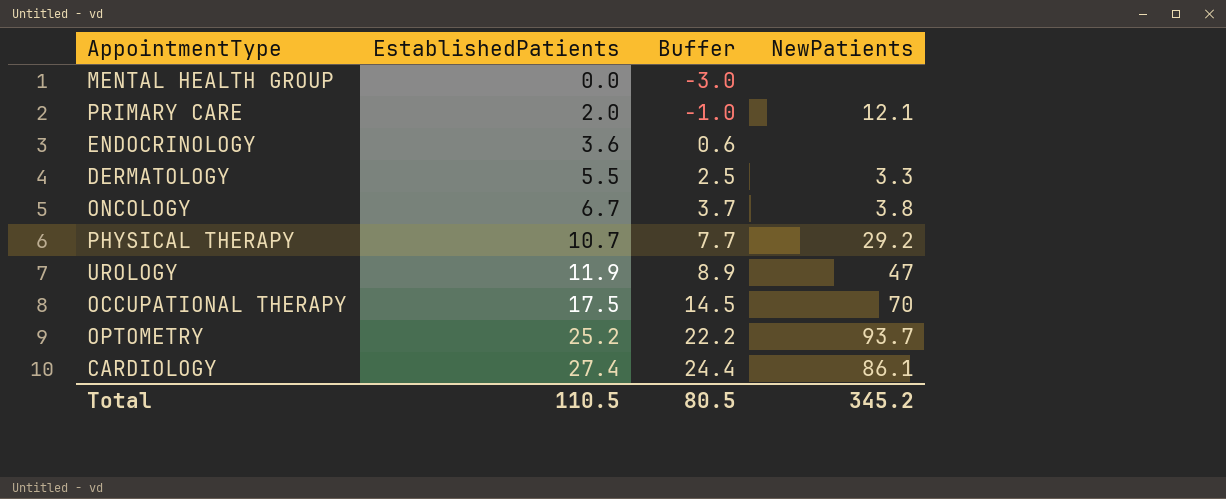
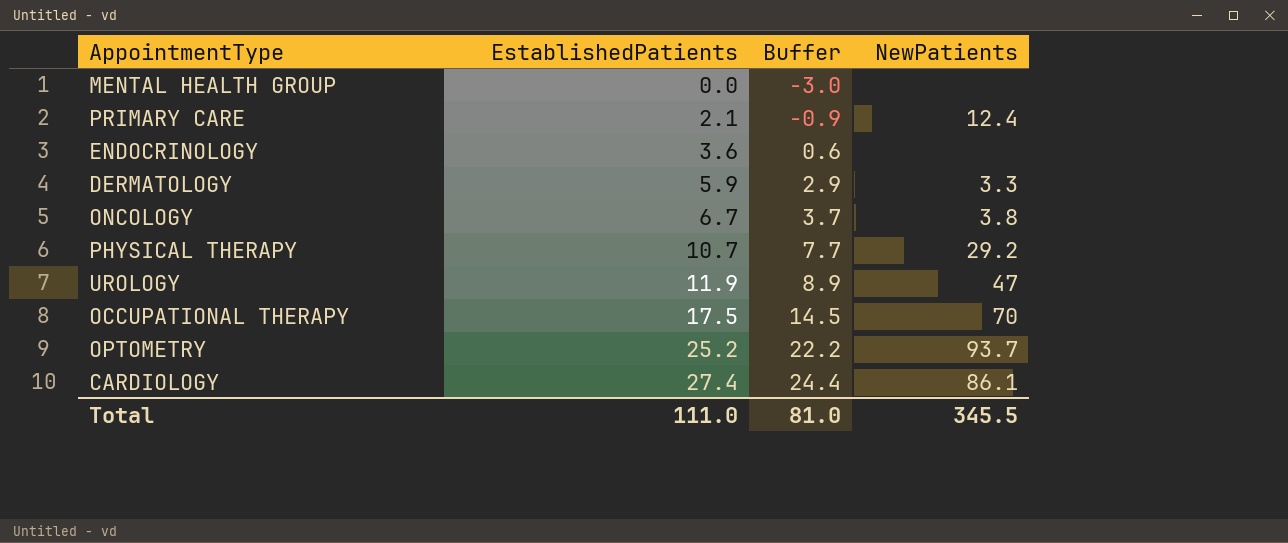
PRIMARY CARE | EstablishedPatients: 2.0 -> 2.1
PRIMARY CARE | Buffer: -1.0 -> -0.9
PRIMARY CARE | NewPatients: 12.1 -> 12.4
DERMATOLOGY | EstablishedPatients: 5.5 -> 5.9
DERMATOLOGY | Buffer: 2.5 -> 2.9
Total | EstablishedPatients: 110.5 -> 111.0
Total | Buffer: 80.5 -> 81.0
Total | NewPatients: 345.2 -> 345.5

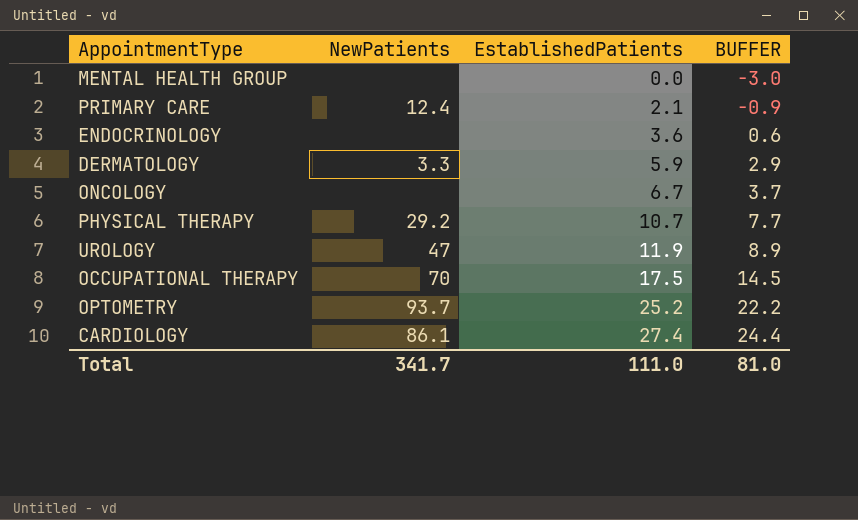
column NewPatients | position: 4 -> 2
column name: Buffer -> BUFFER
ONCOLOGY | NewPatients: 3.8 -> none
Total | NewPatients: 345.5 -> 341.7

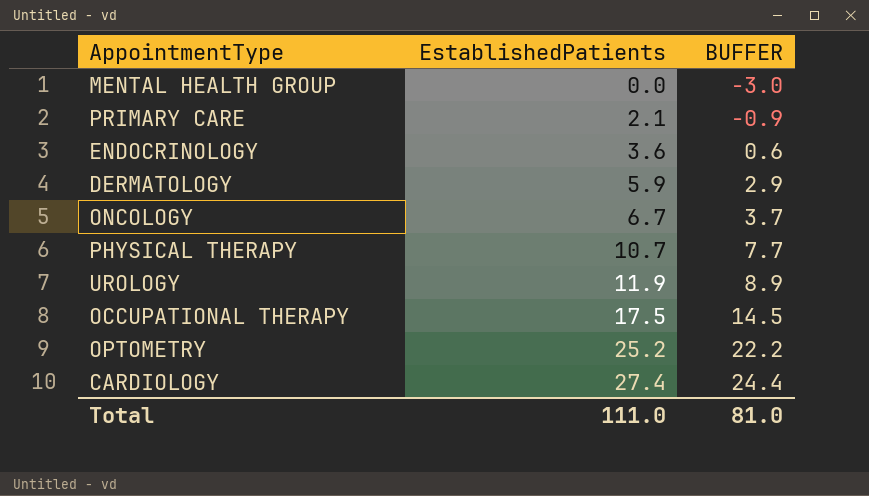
column NewPatients | position: 2 -> none

